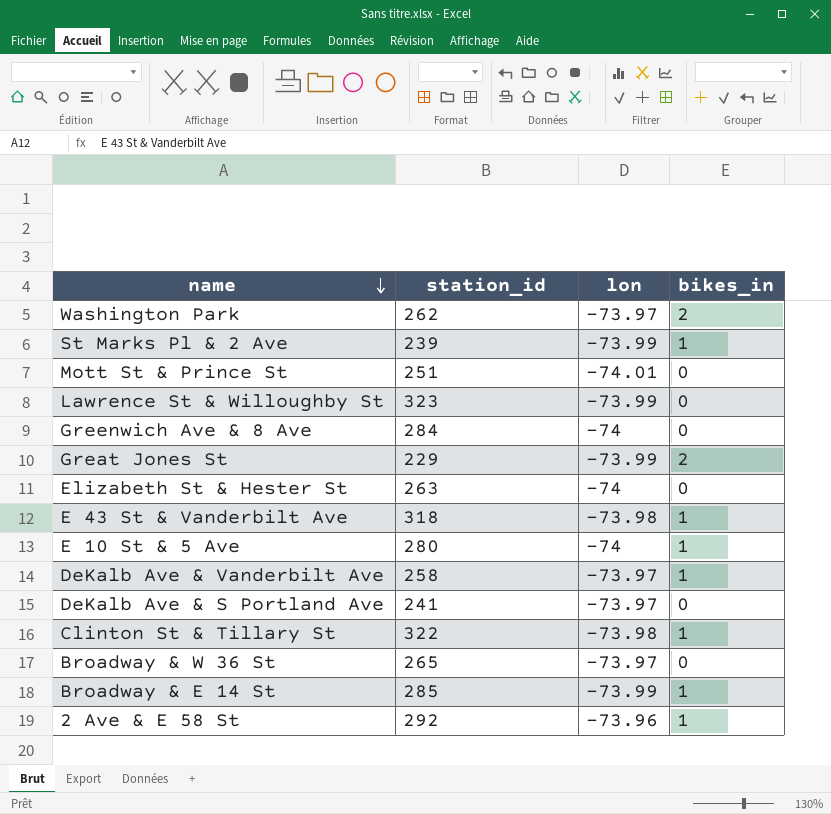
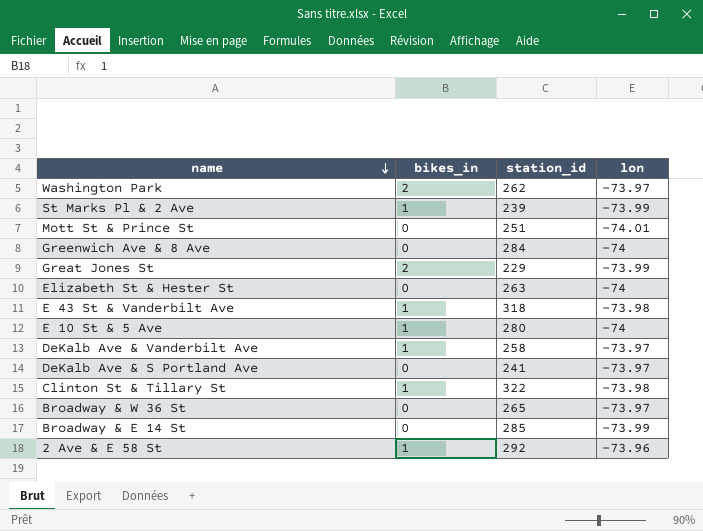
column bikes_in | position: 4 -> 2
row Lawrence St & Willoughby St: 323 | -73.99 | 0 -> none
Broadway & E 14 St | bikes_in: 1 -> 0

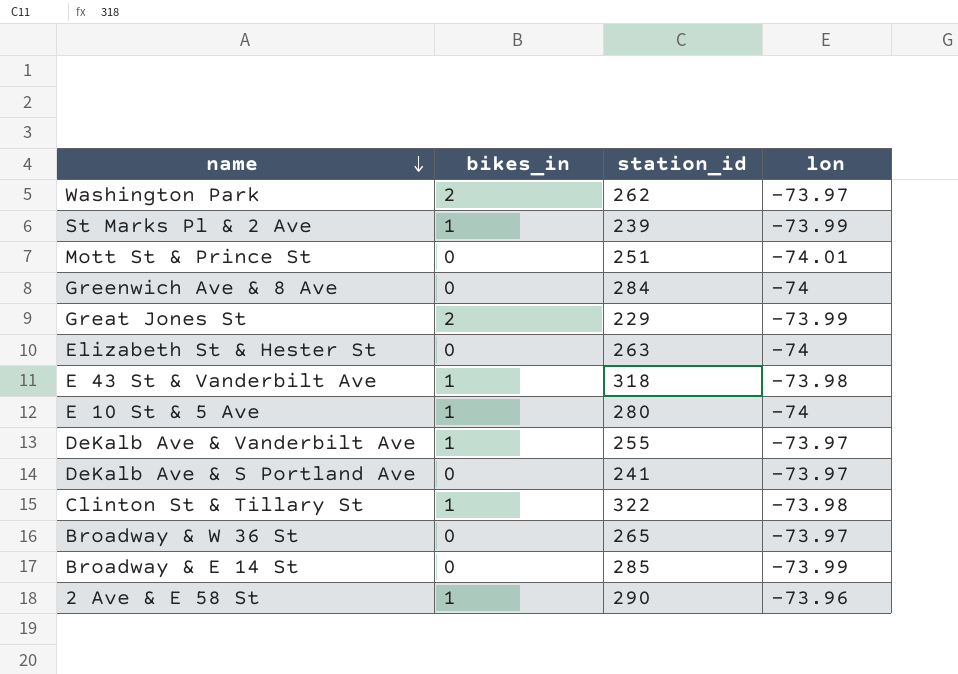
DeKalb Ave & Vanderbilt Ave | station_id: 258 -> 255
2 Ave & E 58 St | station_id: 292 -> 290

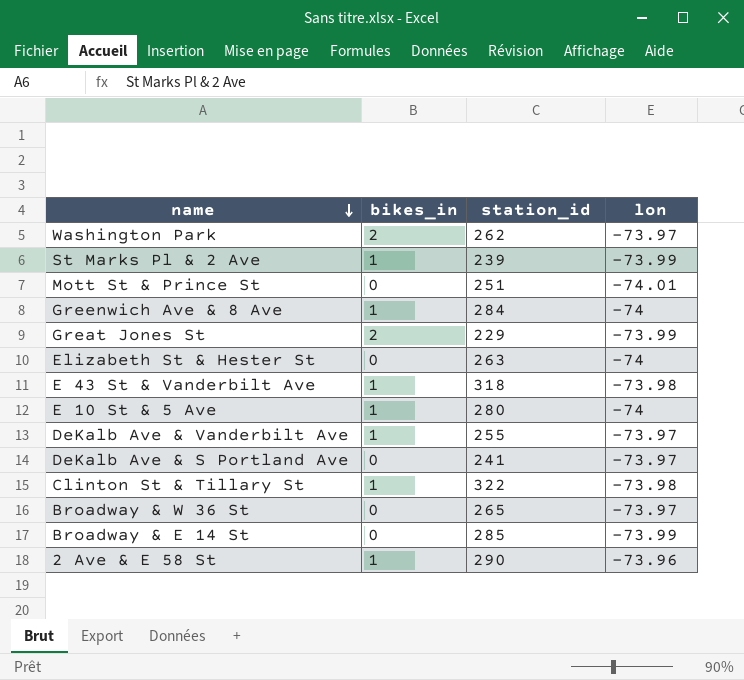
Greenwich Ave & 8 Ave | bikes_in: 0 -> 1

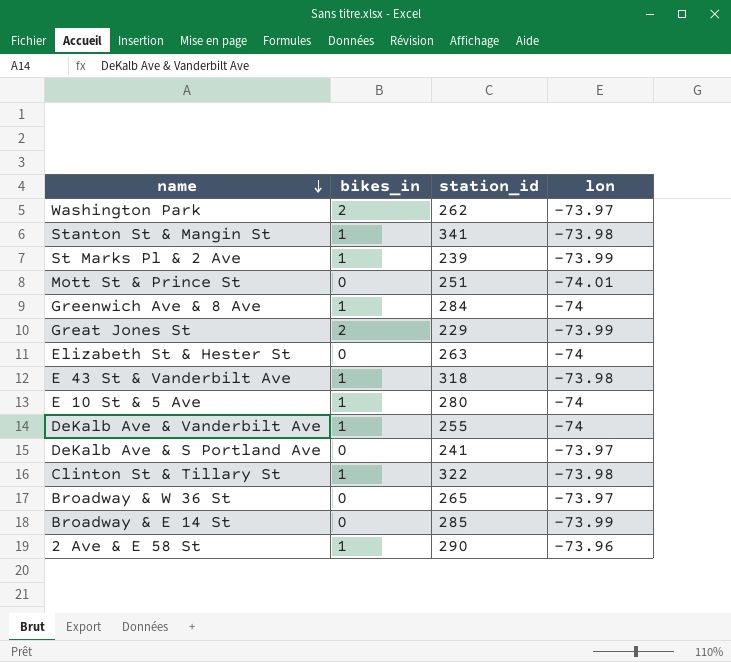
row Stanton St & Mangin St: none -> 1 | 341 | -73.98
DeKalb Ave & Vanderbilt Ave | lon: -73.97 -> -74

